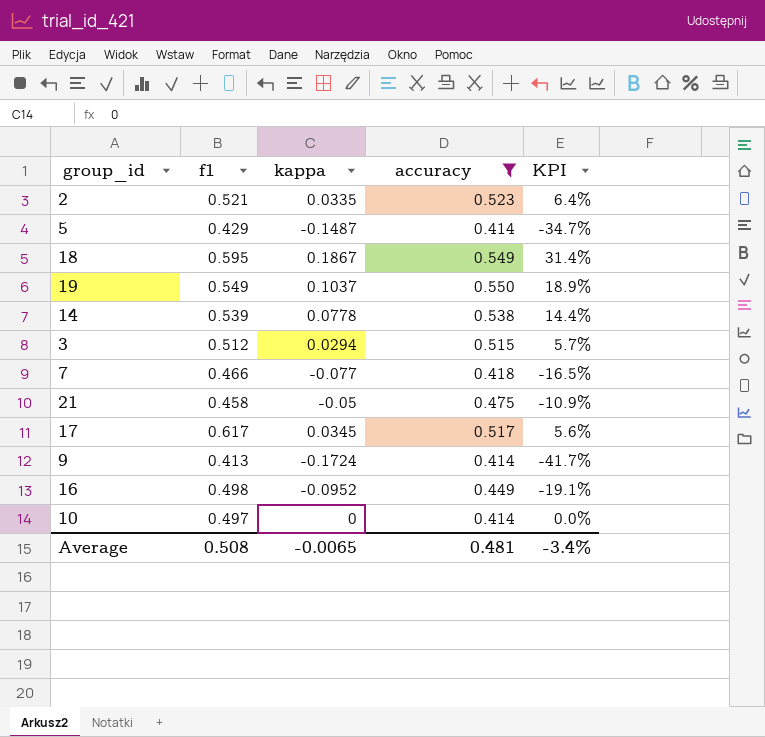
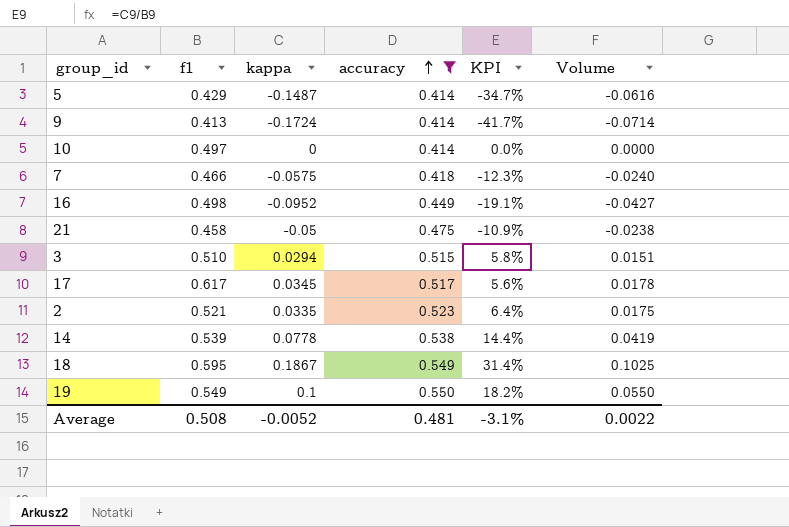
row order: none -> accuracy ascending
column Volume | formula: none -> [kappa] * [accuracy]
7 | kappa: -0.077 -> -0.0575
7 | KPI: -16.5% -> -12.3%
3 | f1: 0.512 -> 0.510
3 | KPI: 5.7% -> 5.8%
19 | kappa: 0.1037 -> 0.1
19 | KPI: 18.9% -> 18.2%
Average | kappa: -0.0065 -> -0.0052
Average | KPI: -3.4% -> -3.1%

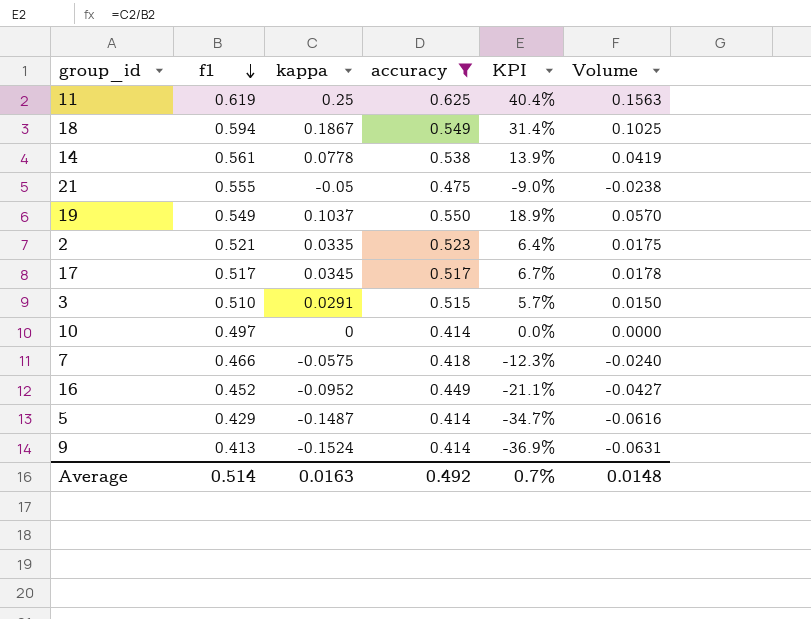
row order: accuracy ascending -> f1 descending
row 11: none -> 0.619 | 0.25 | 0.625 | 40.4% | 0.1563
18 | f1: 0.595 -> 0.594
14 | f1: 0.539 -> 0.561
14 | KPI: 14.4% -> 13.9%
21 | f1: 0.458 -> 0.555
21 | KPI: -10.9% -> -9.0%
19 | kappa: 0.1 -> 0.1037
19 | KPI: 18.2% -> 18.9%
19 | Volume: 0.0550 -> 0.0570
17 | f1: 0.617 -> 0.517
17 | KPI: 5.6% -> 6.7%
3 | kappa: 0.0294 -> 0.0291
3 | KPI: 5.8% -> 5.7%
3 | Volume: 0.0151 -> 0.0150
16 | f1: 0.498 -> 0.452
16 | KPI: -19.1% -> -21.1%
9 | kappa: -0.1724 -> -0.1524
9 | KPI: -41.7% -> -36.9%
9 | Volume: -0.0714 -> -0.0631
Average | f1: 0.508 -> 0.514
Average | kappa: -0.0052 -> 0.0163
Average | accuracy: 0.481 -> 0.492
Average | KPI: -3.1% -> 0.7%
Average | Volume: 0.0022 -> 0.0148

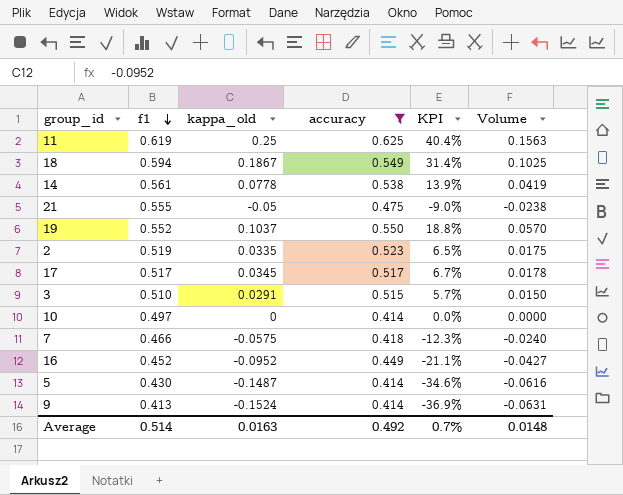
column name: kappa -> kappa_old
19 | f1: 0.549 -> 0.552
19 | KPI: 18.9% -> 18.8%
2 | f1: 0.521 -> 0.519
2 | KPI: 6.4% -> 6.5%
5 | f1: 0.429 -> 0.430
5 | KPI: -34.7% -> -34.6%

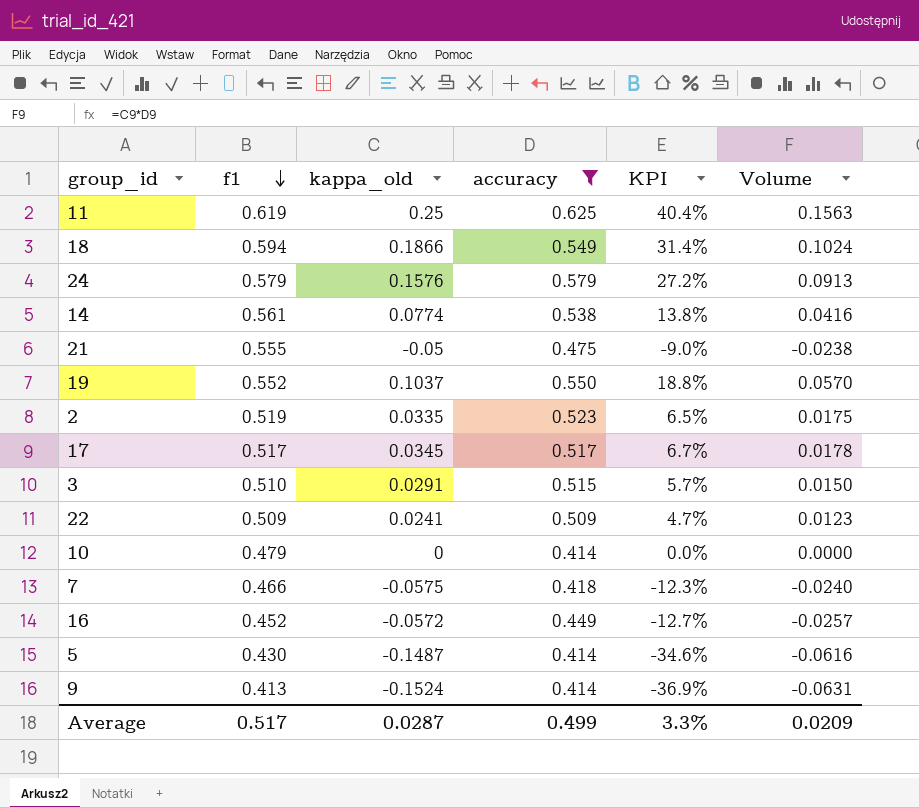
18 | kappa_old: 0.1867 -> 0.1866
18 | Volume: 0.1025 -> 0.1024
row 24: none -> 0.579 | 0.1576 | 0.579 | 27.2% | 0.0913
14 | kappa_old: 0.0778 -> 0.0774
14 | KPI: 13.9% -> 13.8%
14 | Volume: 0.0419 -> 0.0416
row 22: none -> 0.509 | 0.0241 | 0.509 | 4.7% | 0.0123
10 | f1: 0.497 -> 0.479
16 | kappa_old: -0.0952 -> -0.0572
16 | KPI: -21.1% -> -12.7%
16 | Volume: -0.0427 -> -0.0257
Average | f1: 0.514 -> 0.517
Average | kappa_old: 0.0163 -> 0.0287
Average | accuracy: 0.492 -> 0.499
Average | KPI: 0.7% -> 3.3%
Average | Volume: 0.0148 -> 0.0209

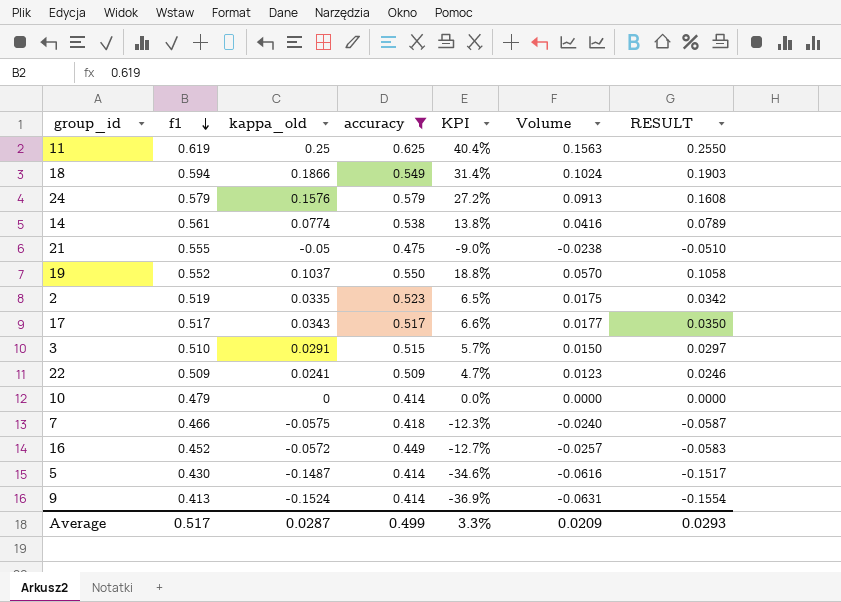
column RESULT | formula: none -> [kappa_old] * 1.02
17 | kappa_old: 0.0345 -> 0.0343
17 | KPI: 6.7% -> 6.6%
17 | Volume: 0.0178 -> 0.0177

